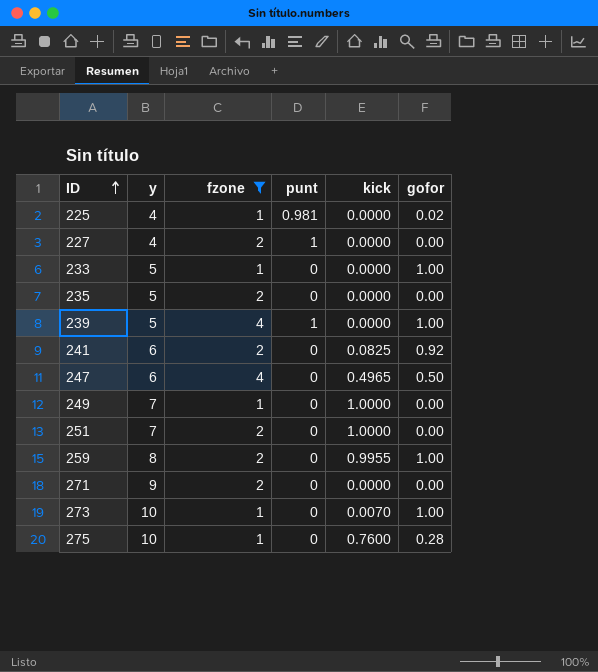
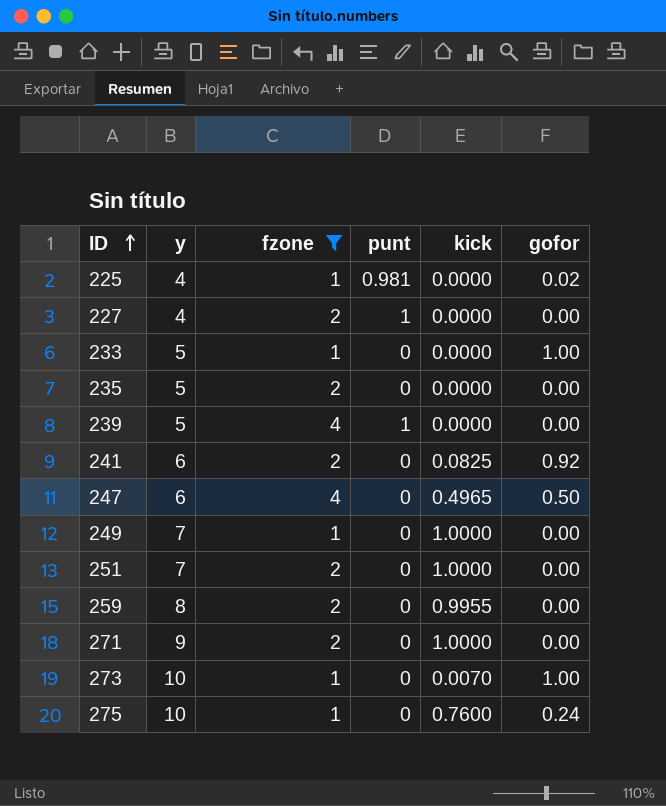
239 | gofor: 1.00 -> 0.00
259 | gofor: 1.00 -> 0.00
271 | kick: 0.0000 -> 1.0000
275 | gofor: 0.28 -> 0.24

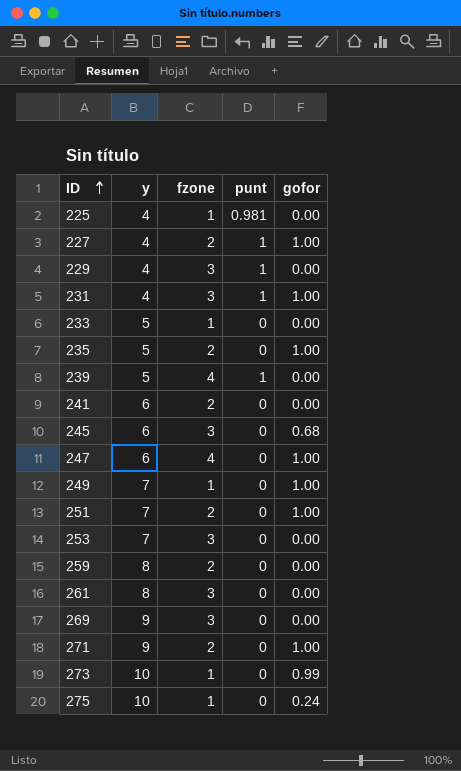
filter: fzone != 3 -> none
column kick | position: 5 -> none
225 | gofor: 0.02 -> 0.00
227 | gofor: 0.00 -> 1.00
233 | gofor: 1.00 -> 0.00
235 | gofor: 0.00 -> 1.00
241 | gofor: 0.92 -> 0.00
247 | gofor: 0.50 -> 1.00
249 | gofor: 0.00 -> 1.00
251 | gofor: 0.00 -> 1.00
271 | gofor: 0.00 -> 1.00
273 | gofor: 1.00 -> 0.99

